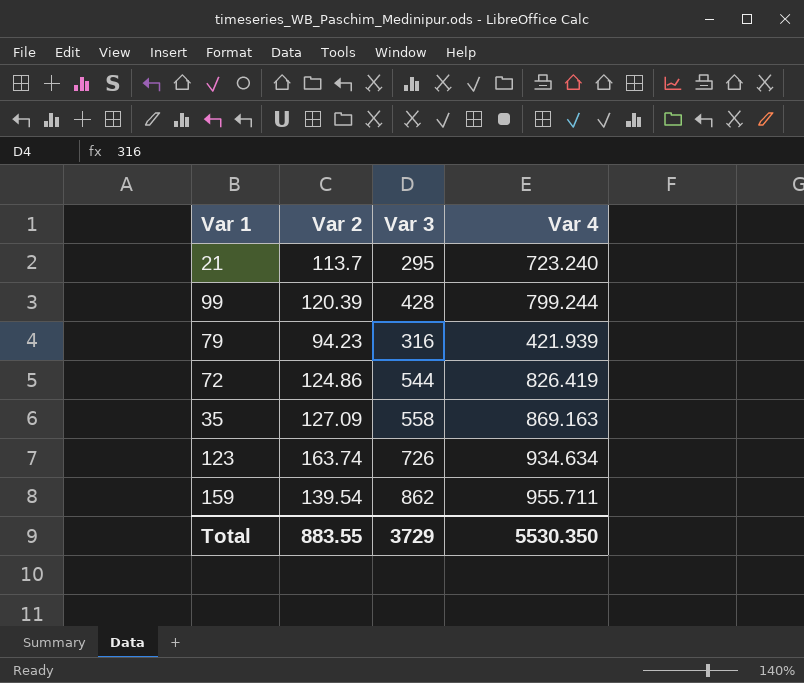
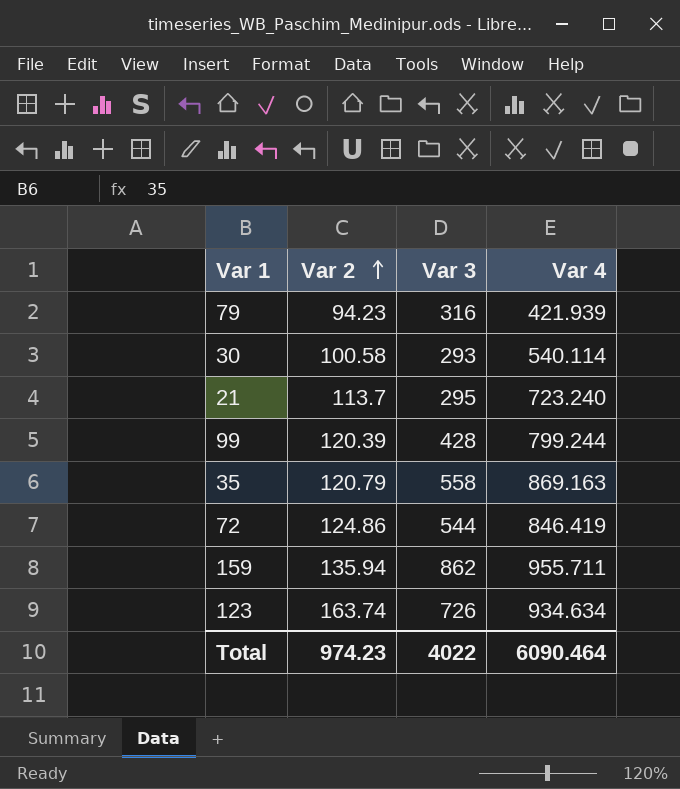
row order: none -> Var 2 ascending
row 30: none -> 100.58 | 293 | 540.114
35 | Var 2: 127.09 -> 120.79
72 | Var 4: 826.419 -> 846.419
159 | Var 2: 139.54 -> 135.94
Total | Var 2: 883.55 -> 974.23
Total | Var 3: 3729 -> 4022
Total | Var 4: 5530.350 -> 6090.464

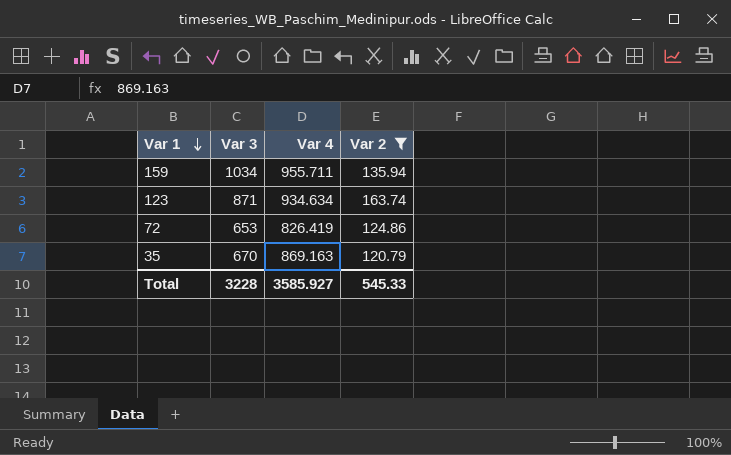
filter: none -> Var 2 >= 120.79
row order: Var 2 ascending -> Var 1 descending
column Var 2 | position: 2 -> 4
159 | Var 3: 862 -> 1034
123 | Var 3: 726 -> 871
72 | Var 3: 544 -> 653
72 | Var 4: 846.419 -> 826.419
35 | Var 3: 558 -> 670
Total | Var 3: 4022 -> 3228
Total | Var 4: 6090.464 -> 3585.927
Total | Var 2: 974.23 -> 545.33

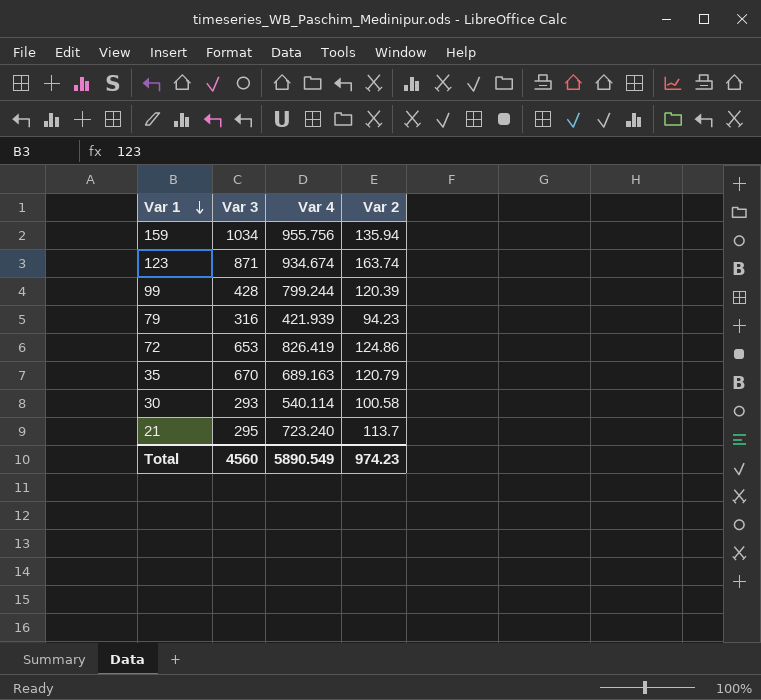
filter: Var 2 >= 120.79 -> none
159 | Var 4: 955.711 -> 955.756
123 | Var 4: 934.634 -> 934.674
35 | Var 4: 869.163 -> 689.163
Total | Var 3: 3228 -> 4560
Total | Var 4: 3585.927 -> 5890.549
Total | Var 2: 545.33 -> 974.23

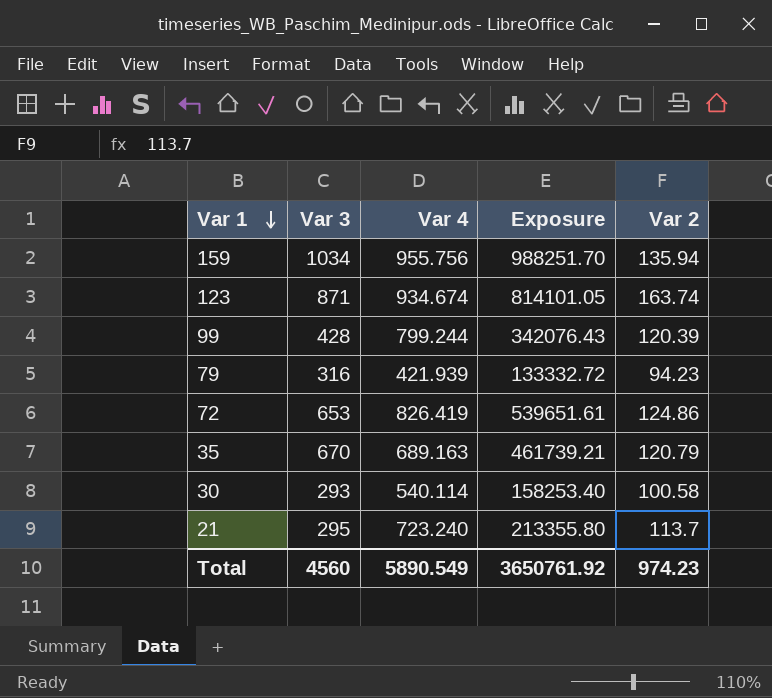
column Exposure | formula: none -> [Var 3] * [Var 4]

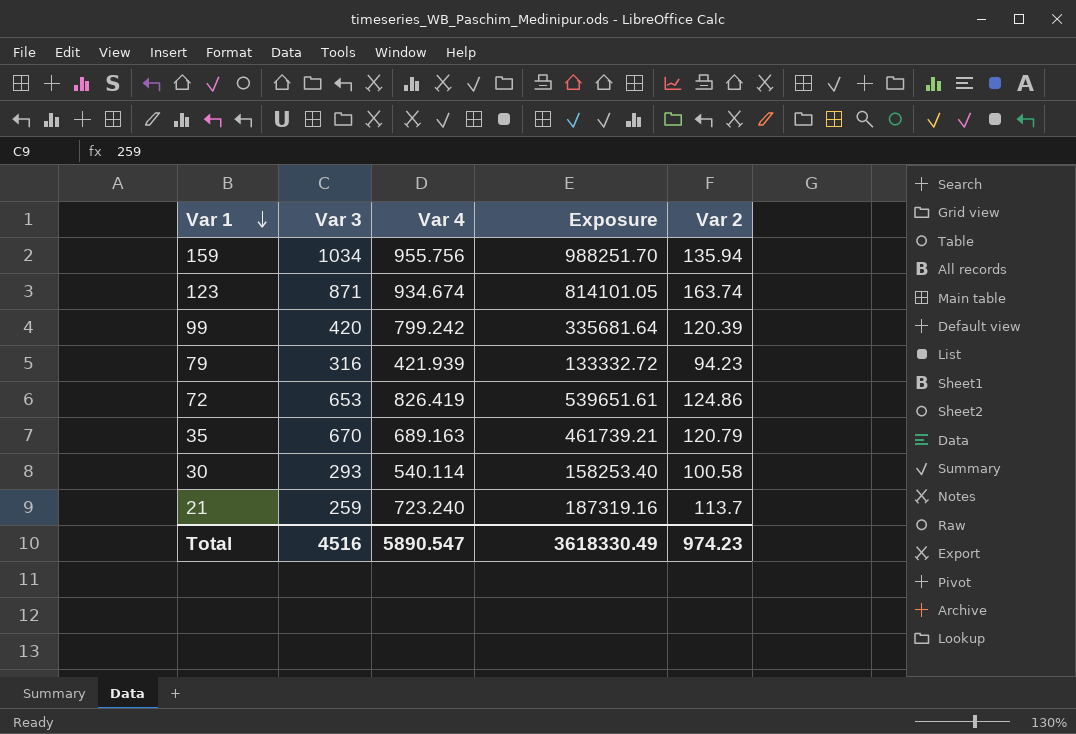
99 | Var 3: 428 -> 420
99 | Var 4: 799.244 -> 799.242
99 | Exposure: 342076.43 -> 335681.64
21 | Var 3: 295 -> 259
21 | Exposure: 213355.80 -> 187319.16
Total | Var 3: 4560 -> 4516
Total | Var 4: 5890.549 -> 5890.547
Total | Exposure: 3650761.92 -> 3618330.49

